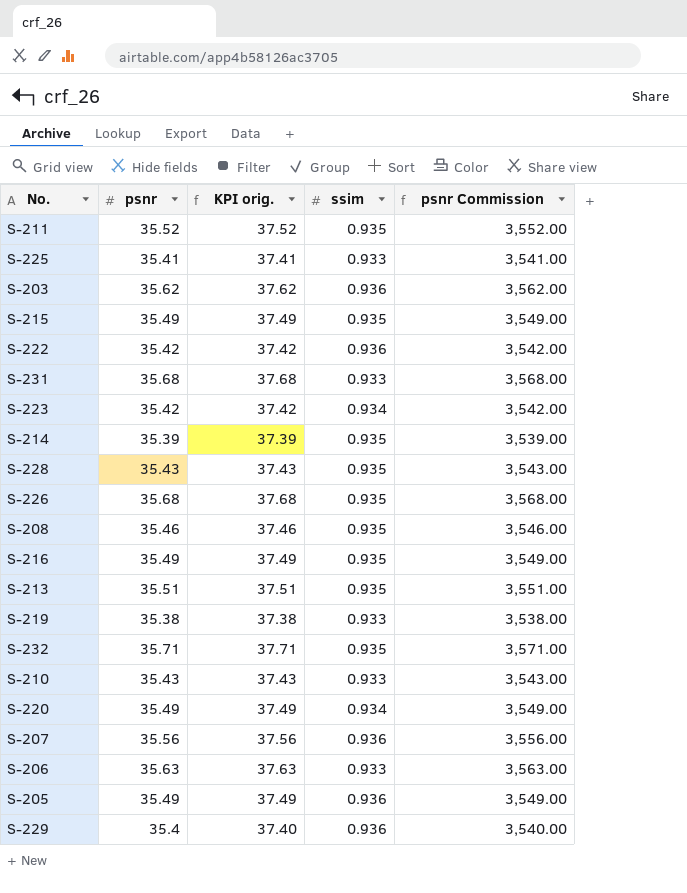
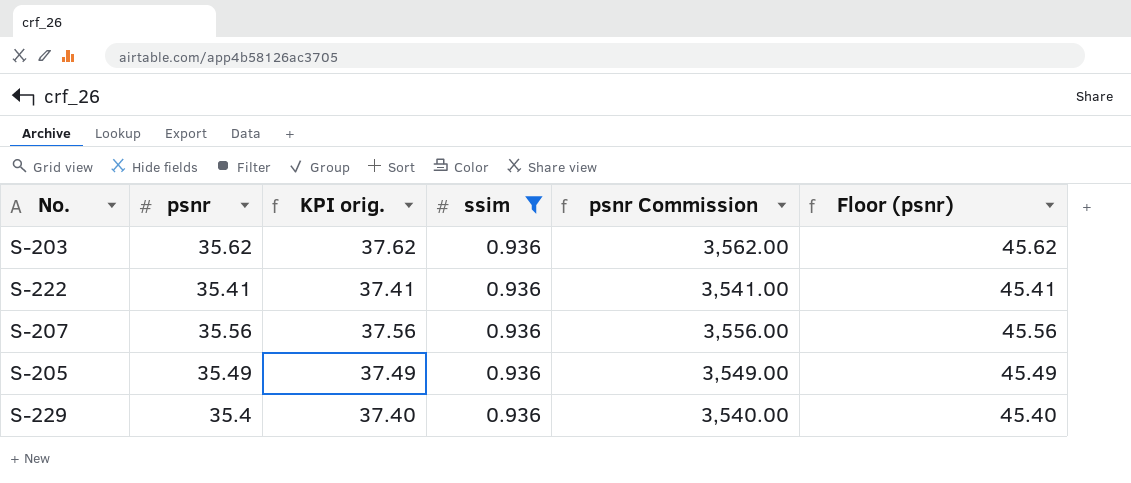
filter: none -> ssim = 0.936
column Floor (psnr) | formula: none -> [psnr] + 10
S-222 | psnr: 35.42 -> 35.41
S-222 | KPI orig.: 37.42 -> 37.41
S-222 | psnr Commission: 3,542.00 -> 3,541.00

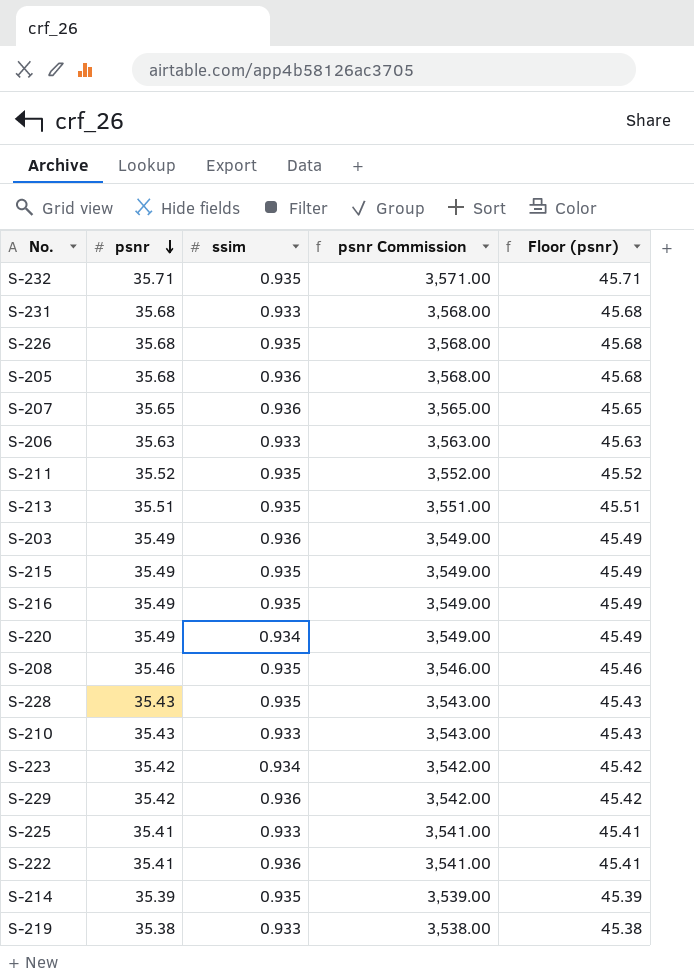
filter: ssim = 0.936 -> none
row order: none -> psnr descending
column KPI orig. | formula: [psnr] + 2 -> none
S-205 | psnr: 35.49 -> 35.68
S-205 | psnr Commission: 3,549.00 -> 3,568.00
S-205 | Floor (psnr): 45.49 -> 45.68
S-207 | psnr: 35.56 -> 35.65
S-207 | psnr Commission: 3,556.00 -> 3,565.00
S-207 | Floor (psnr): 45.56 -> 45.65
S-203 | psnr: 35.62 -> 35.49
S-203 | psnr Commission: 3,562.00 -> 3,549.00
S-203 | Floor (psnr): 45.62 -> 45.49
S-229 | psnr: 35.4 -> 35.42
S-229 | psnr Commission: 3,540.00 -> 3,542.00
S-229 | Floor (psnr): 45.40 -> 45.42

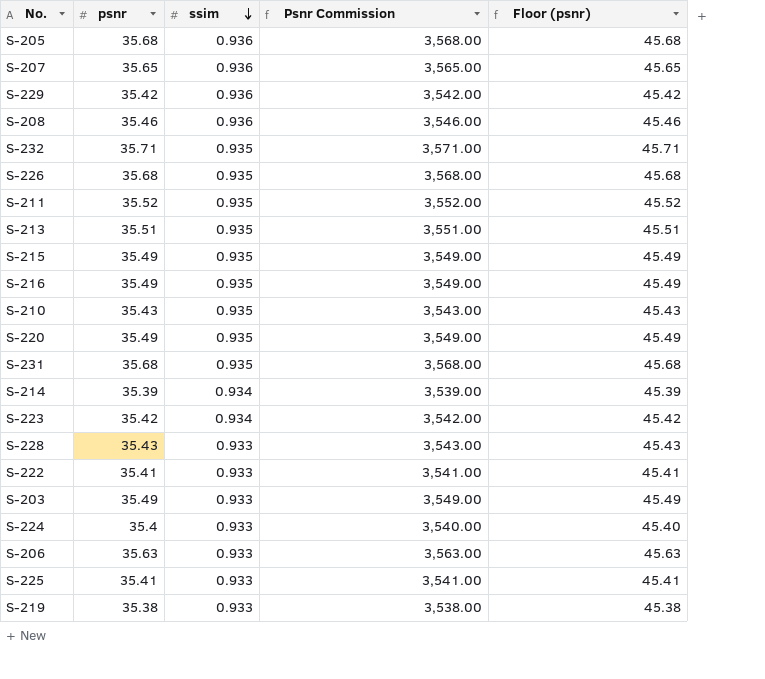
row order: psnr descending -> ssim descending
column name: psnr Commission -> Psnr Commission
S-208 | ssim: 0.935 -> 0.936
S-210 | ssim: 0.933 -> 0.935
S-220 | ssim: 0.934 -> 0.935
S-231 | ssim: 0.933 -> 0.935
S-214 | ssim: 0.935 -> 0.934
S-228 | ssim: 0.935 -> 0.933
S-222 | ssim: 0.936 -> 0.933
S-203 | ssim: 0.936 -> 0.933
row S-224: none -> 35.4 | 0.933 | 3,540.00 | 45.40

